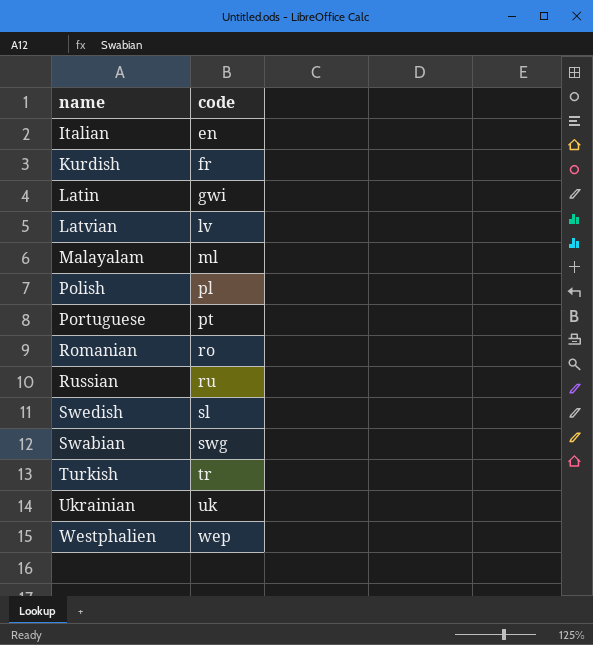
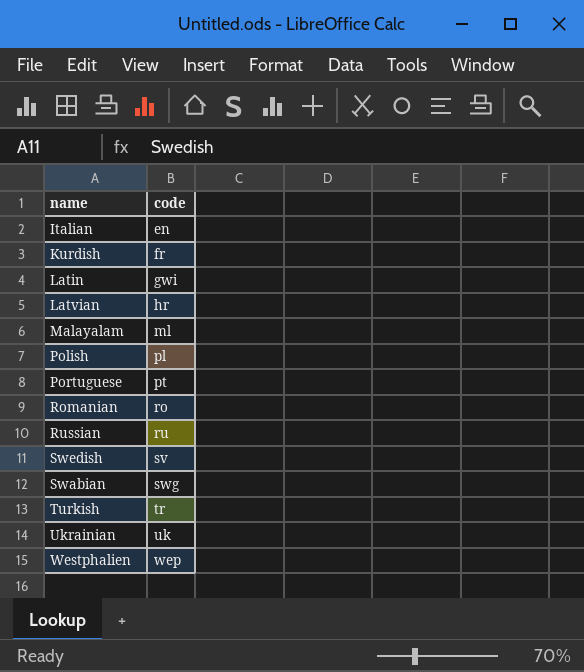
Latvian | code: lv -> hr
Swedish | code: sl -> sv

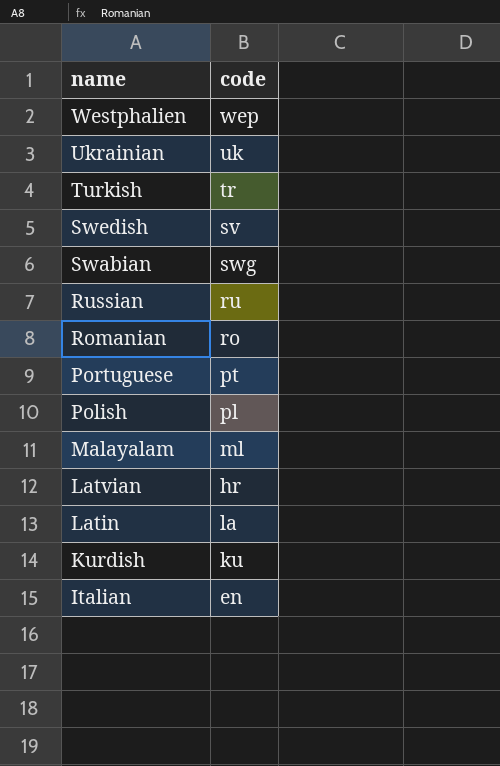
row order: code ascending -> name descending
Latin | code: gwi -> la
Kurdish | code: fr -> ku

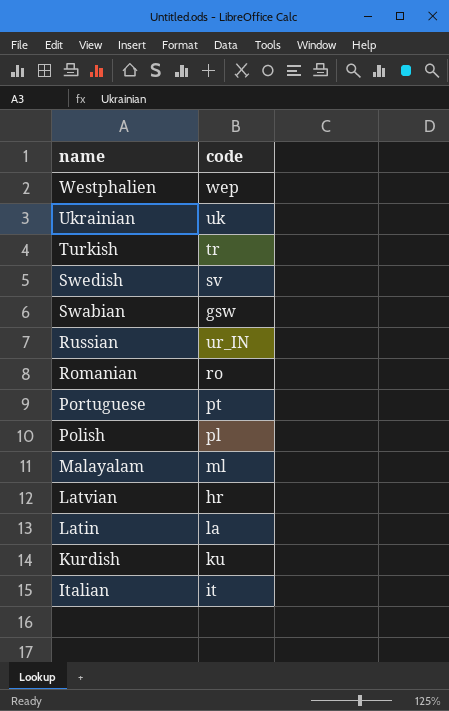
Swabian | code: swg -> gsw
Russian | code: ru -> ur_IN
Italian | code: en -> it

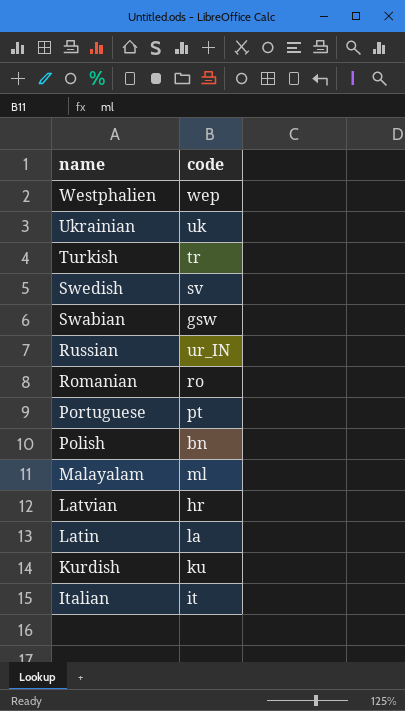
Polish | code: pl -> bn

